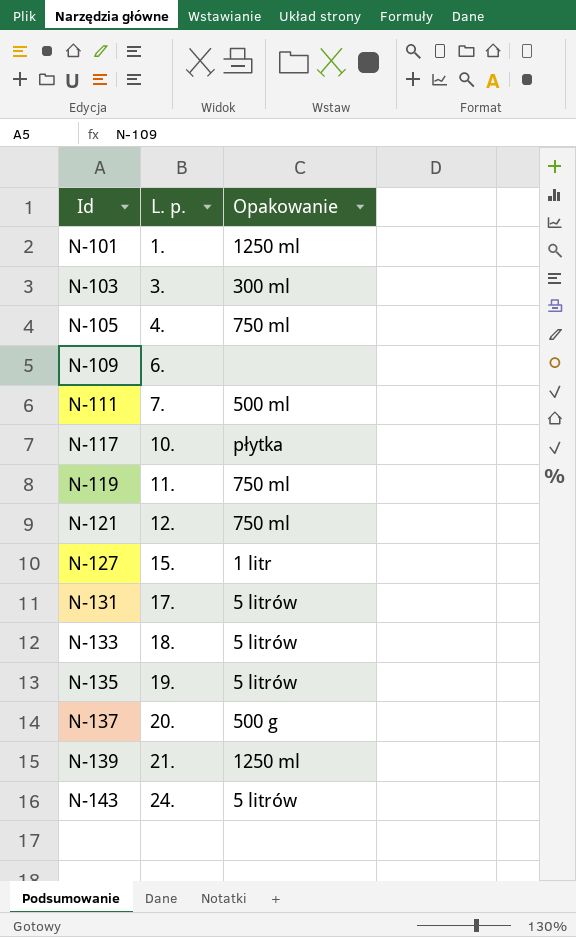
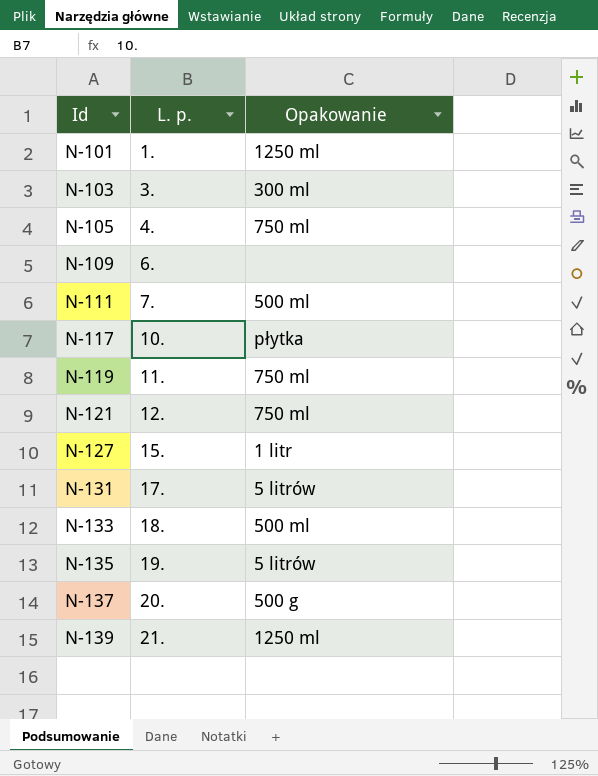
row N-143: 24. | 5 litrów -> none
N-133 | Opakowanie: 5 litrów -> 500 ml

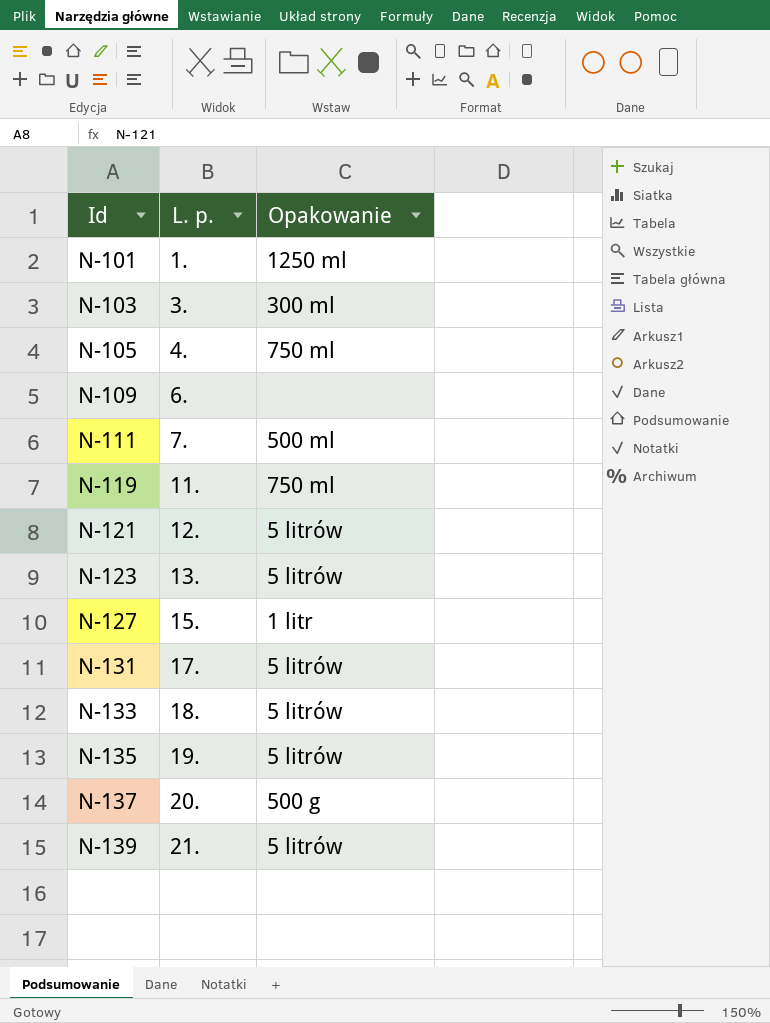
row N-117: 10. | płytka -> none
N-121 | Opakowanie: 750 ml -> 5 litrów
row N-123: none -> 13. | 5 litrów
N-133 | Opakowanie: 500 ml -> 5 litrów
N-139 | Opakowanie: 1250 ml -> 5 litrów

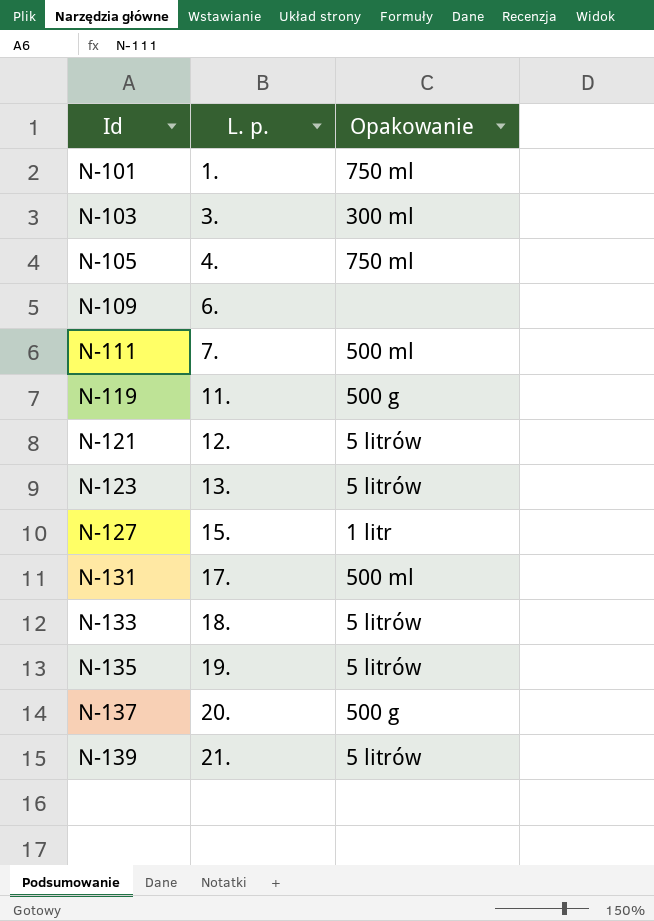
N-101 | Opakowanie: 1250 ml -> 750 ml
N-119 | Opakowanie: 750 ml -> 500 g
N-131 | Opakowanie: 5 litrów -> 500 ml

